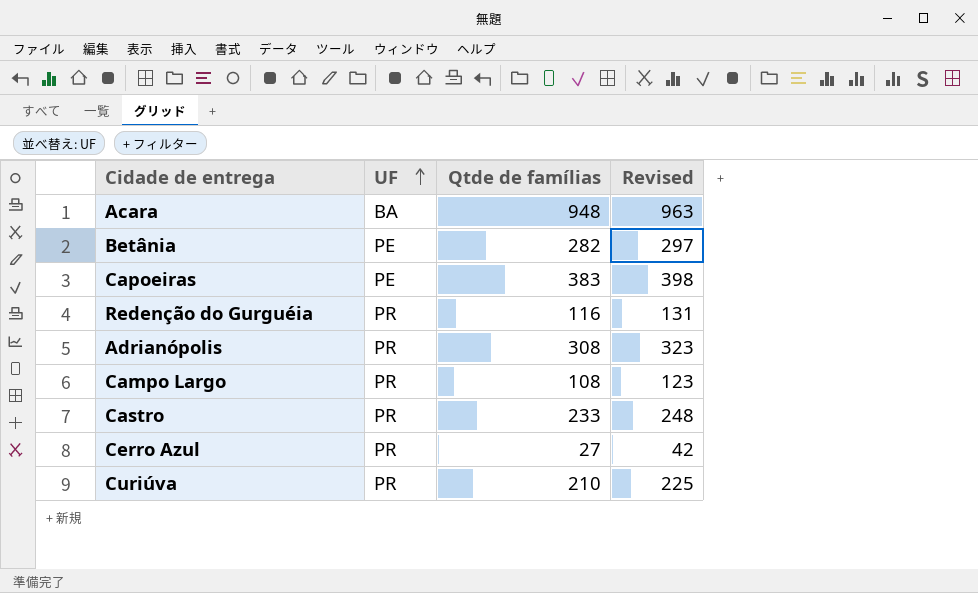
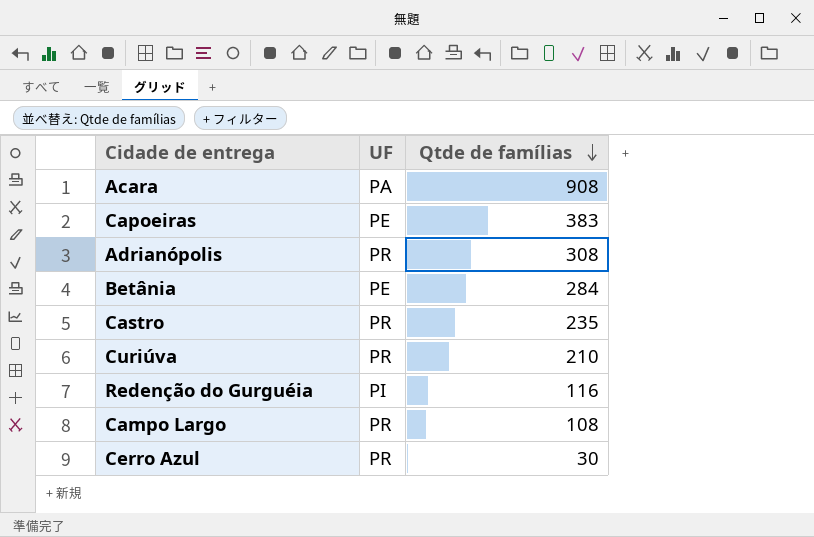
row order: UF ascending -> Qtde de famílias descending
column Revised | formula: [Qtde de famílias] + 15 -> none
Acara | UF: BA -> PA
Acara | Qtde de famílias: 948 -> 908
Betânia | Qtde de famílias: 282 -> 284
Castro | Qtde de famílias: 233 -> 235
Redenção do Gurguéia | UF: PR -> PI
Cerro Azul | Qtde de famílias: 27 -> 30

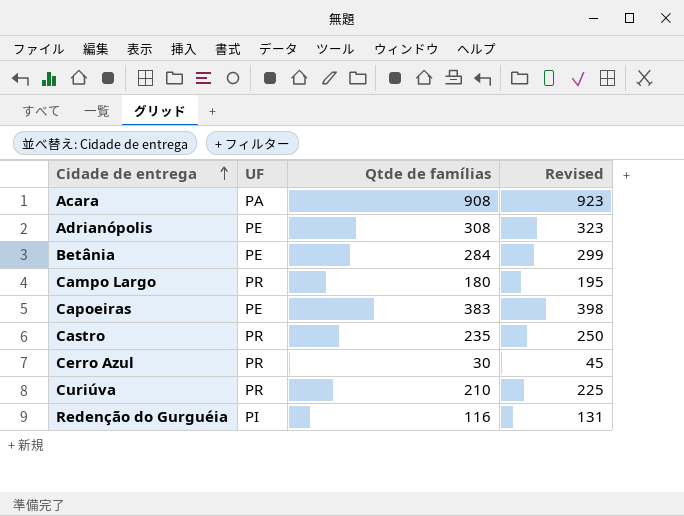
row order: Qtde de famílias descending -> Cidade de entrega ascending
column Revised | formula: none -> [Qtde de famílias] + 15
Adrianópolis | UF: PR -> PE
Campo Largo | Qtde de famílias: 108 -> 180

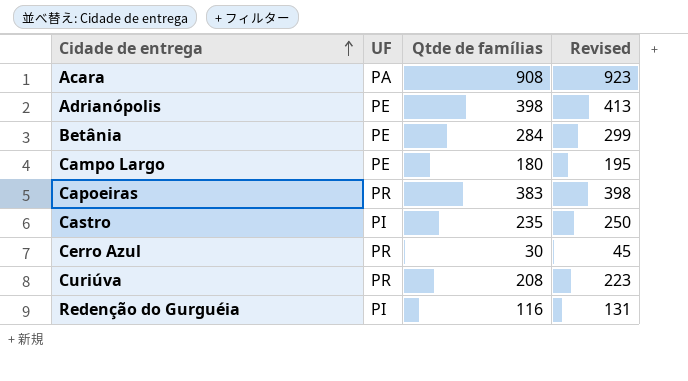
Adrianópolis | Qtde de famílias: 308 -> 398
Adrianópolis | Revised: 323 -> 413
Campo Largo | UF: PR -> PE
Capoeiras | UF: PE -> PR
Castro | UF: PR -> PI
Curiúva | Qtde de famílias: 210 -> 208
Curiúva | Revised: 225 -> 223

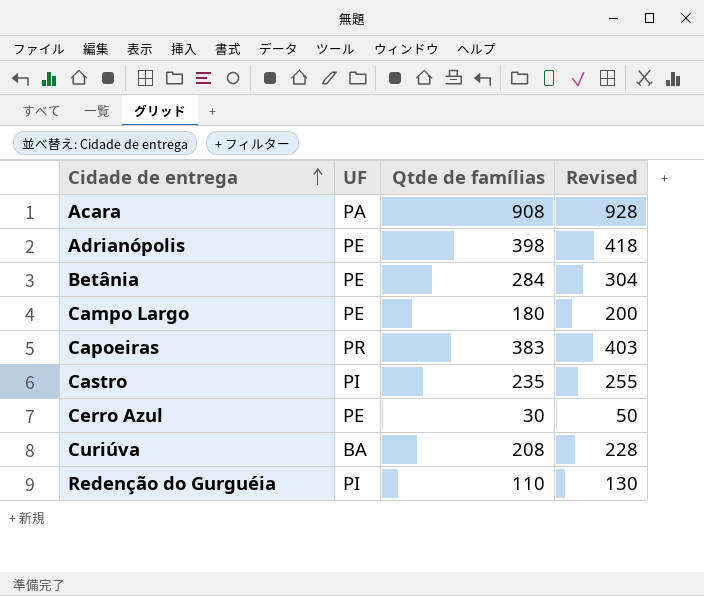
column Revised | formula: [Qtde de famílias] + 15 -> [Qtde de famílias] + 20
Cerro Azul | UF: PR -> PE
Curiúva | UF: PR -> BA
Redenção do Gurguéia | Qtde de famílias: 116 -> 110

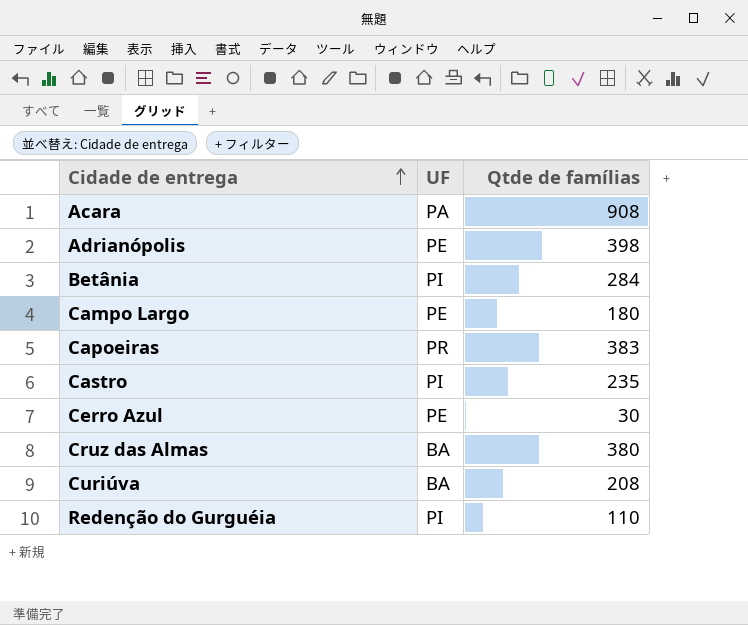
column Revised | formula: [Qtde de famílias] + 20 -> none
Betânia | UF: PE -> PI
row Cruz das Almas: none -> BA | 380

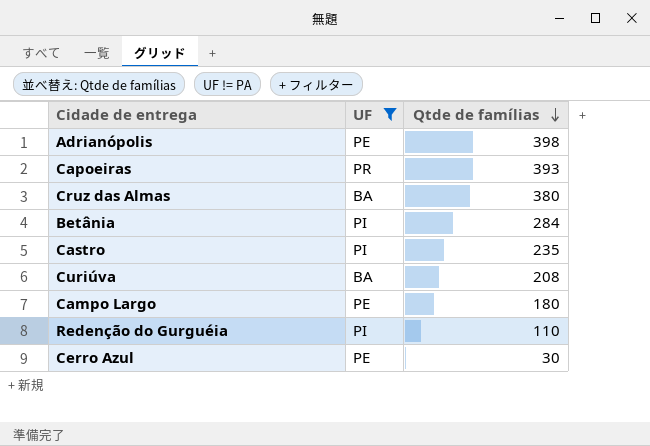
filter: none -> UF != PA
row order: Cidade de entrega ascending -> Qtde de famílias descending
Capoeiras | Qtde de famílias: 383 -> 393

